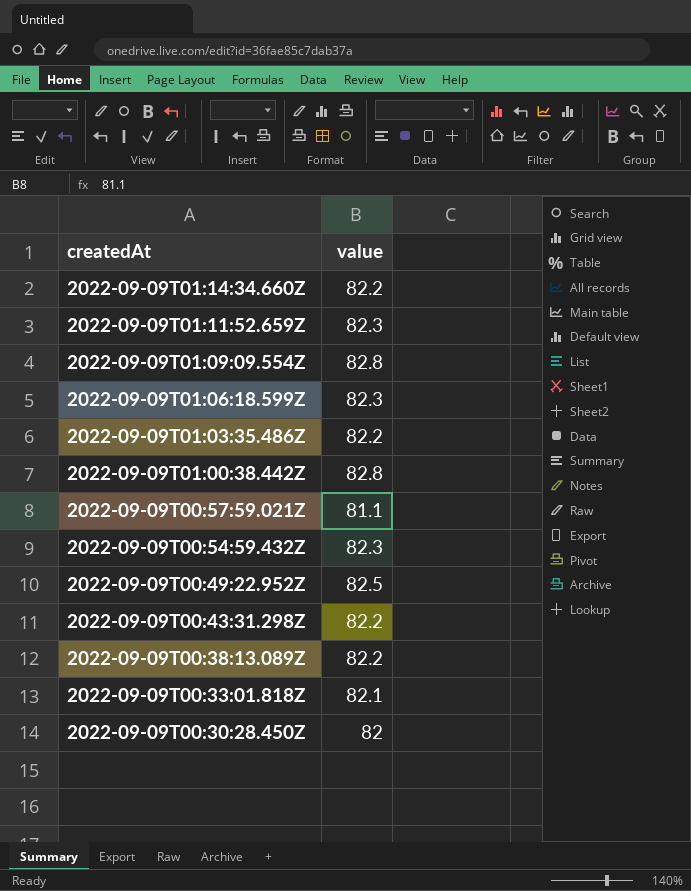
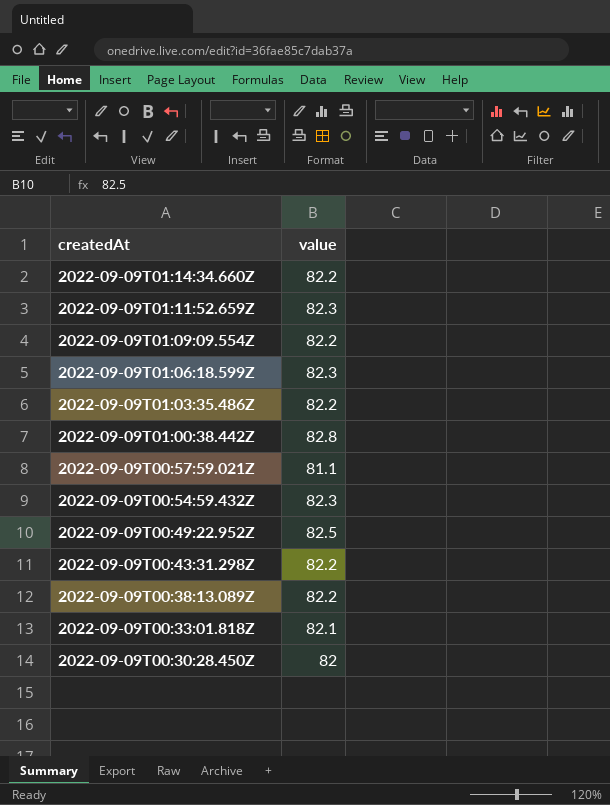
2022-09-09T01:09:09.554Z | value: 82.8 -> 82.2

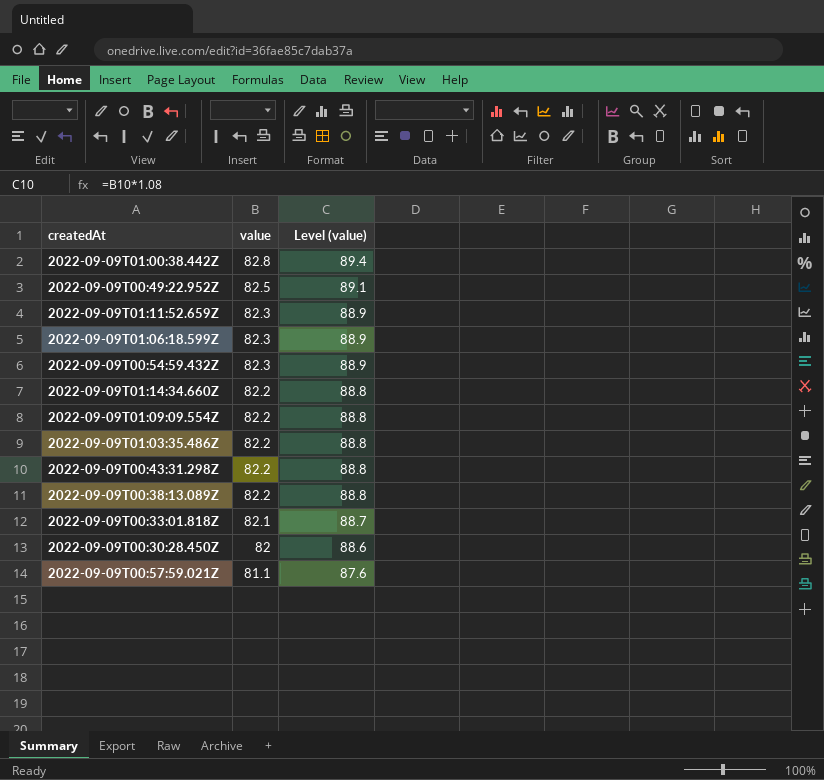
row order: createdAt descending -> value descending
column Level (value) | formula: none -> [value] * 1.08

